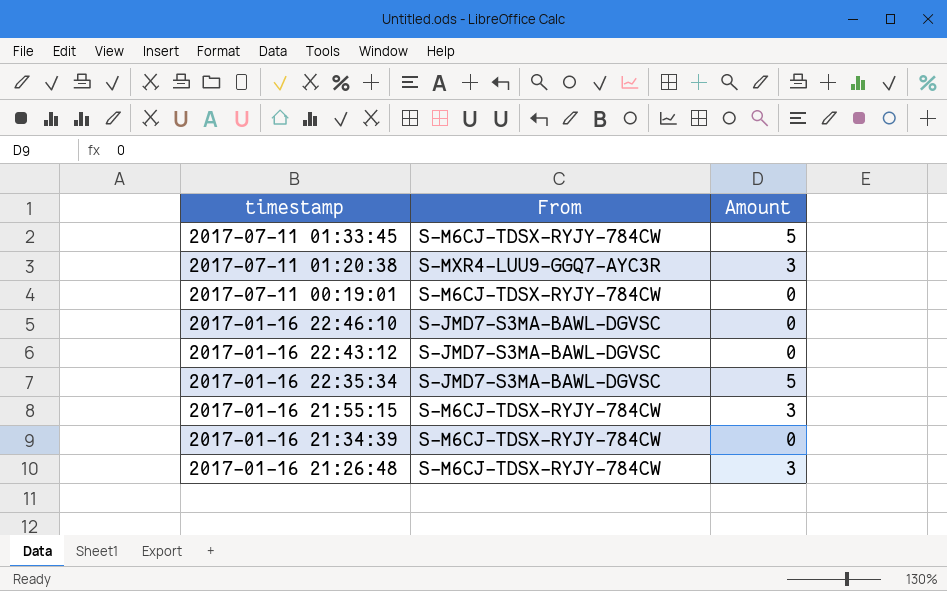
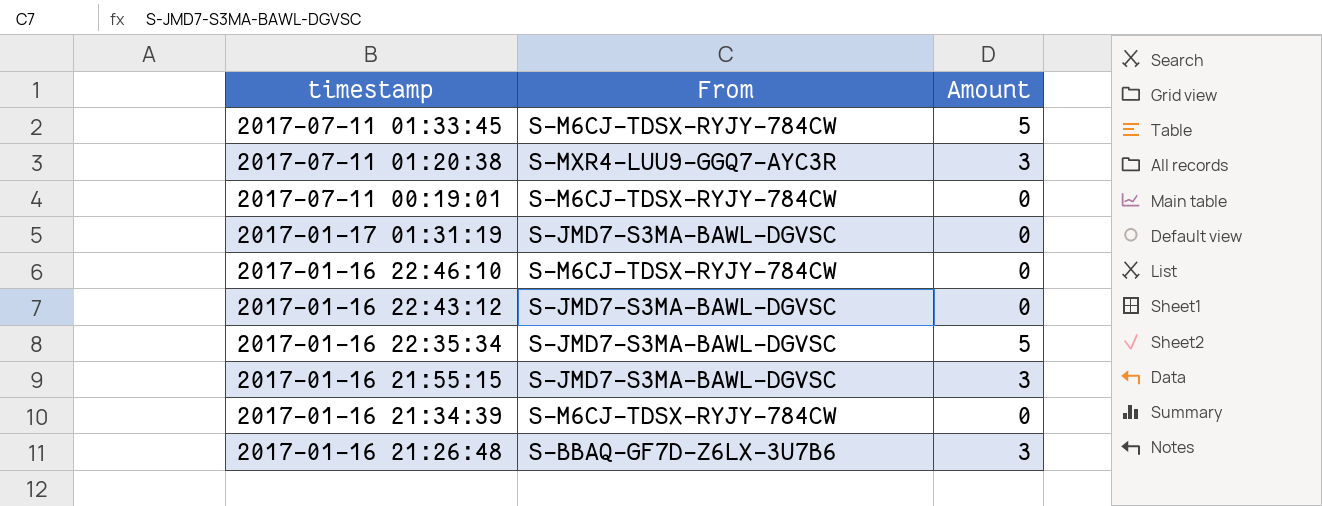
row 2017-01-17 01:31:19: none -> S-JMD7-S3MA-BAWL-DGVSC | 0
2017-01-16 22:46:10 | From: S-JMD7-S3MA-BAWL-DGVSC -> S-M6CJ-TDSX-RYJY-784CW
2017-01-16 21:55:15 | From: S-M6CJ-TDSX-RYJY-784CW -> S-JMD7-S3MA-BAWL-DGVSC
2017-01-16 21:26:48 | From: S-M6CJ-TDSX-RYJY-784CW -> S-BBAQ-GF7D-Z6LX-3U7B6

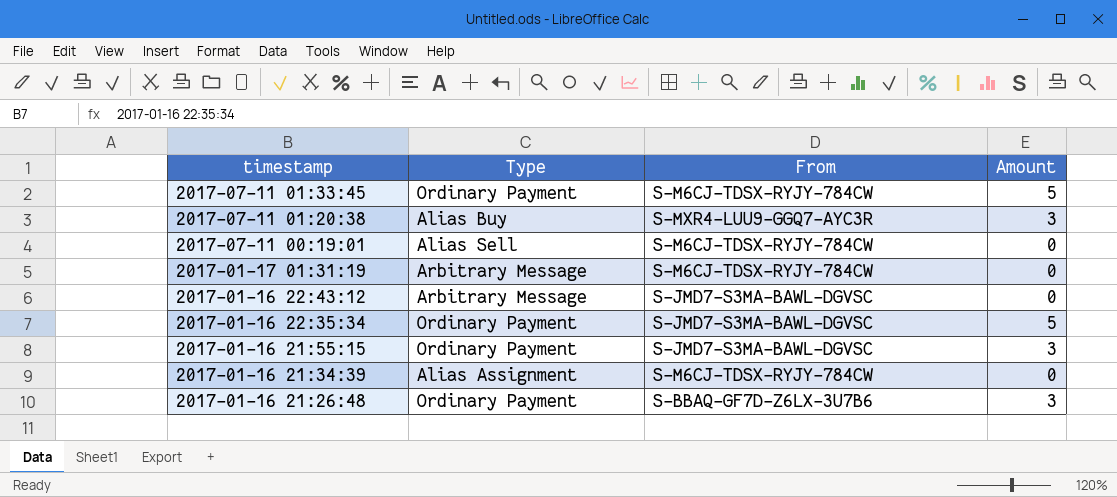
column Type | position: none -> 2
row 2017-01-16 22:46:10: S-M6CJ-TDSX-RYJY-784CW | 0 -> none
2017-01-17 01:31:19 | From: S-JMD7-S3MA-BAWL-DGVSC -> S-M6CJ-TDSX-RYJY-784CW

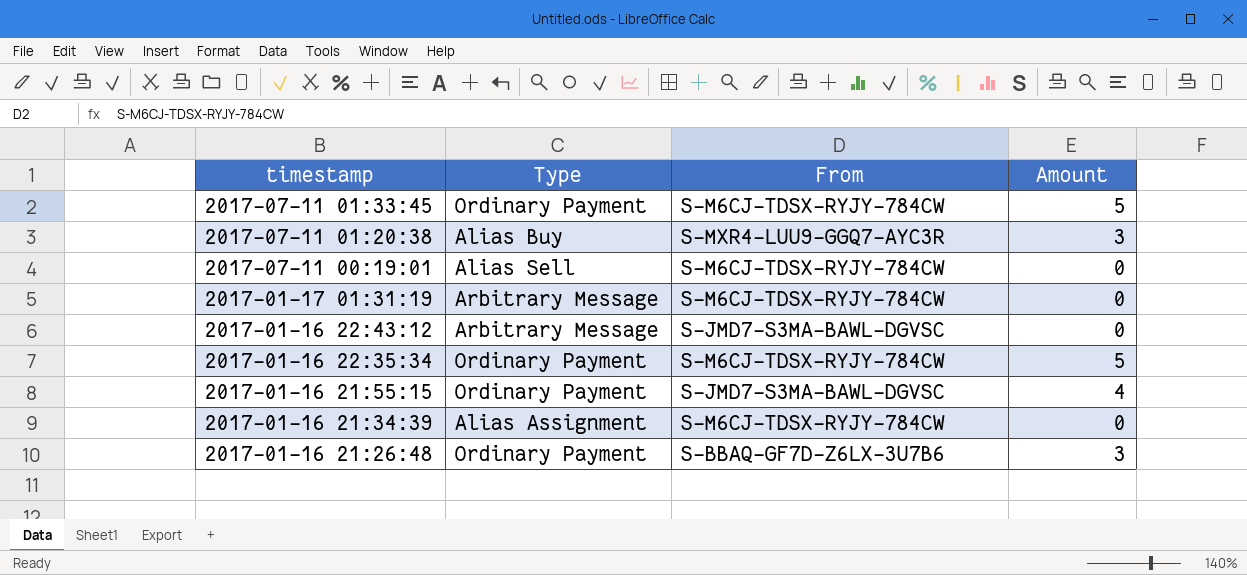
2017-01-16 22:35:34 | From: S-JMD7-S3MA-BAWL-DGVSC -> S-M6CJ-TDSX-RYJY-784CW
2017-01-16 21:55:15 | Amount: 3 -> 4

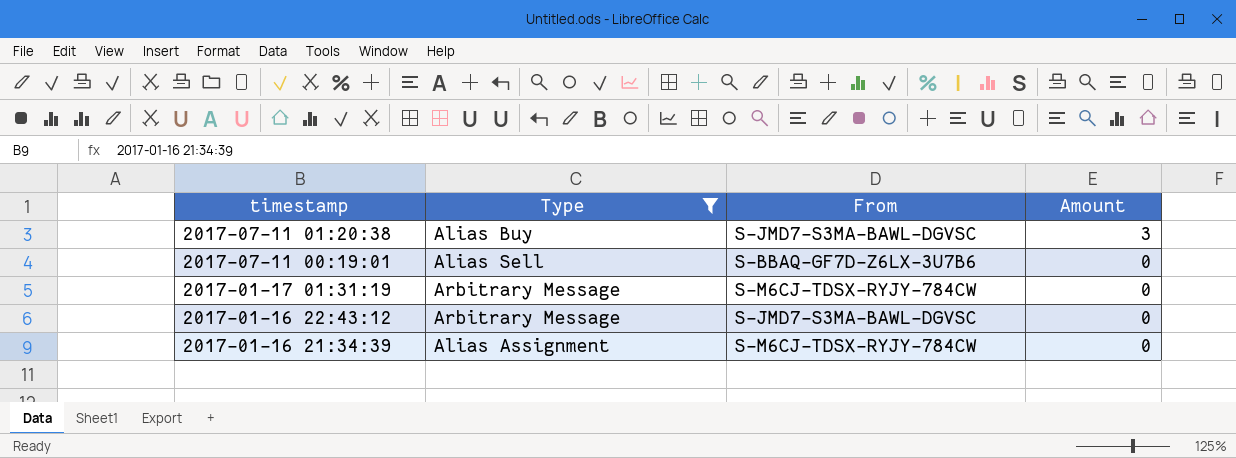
filter: none -> Type != Ordinary Payment
2017-07-11 01:20:38 | From: S-MXR4-LUU9-GGQ7-AYC3R -> S-JMD7-S3MA-BAWL-DGVSC
2017-07-11 00:19:01 | From: S-M6CJ-TDSX-RYJY-784CW -> S-BBAQ-GF7D-Z6LX-3U7B6

